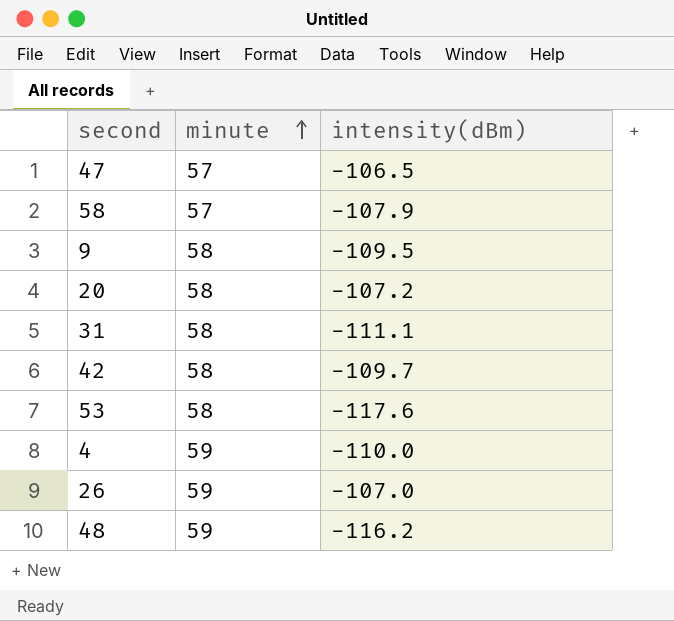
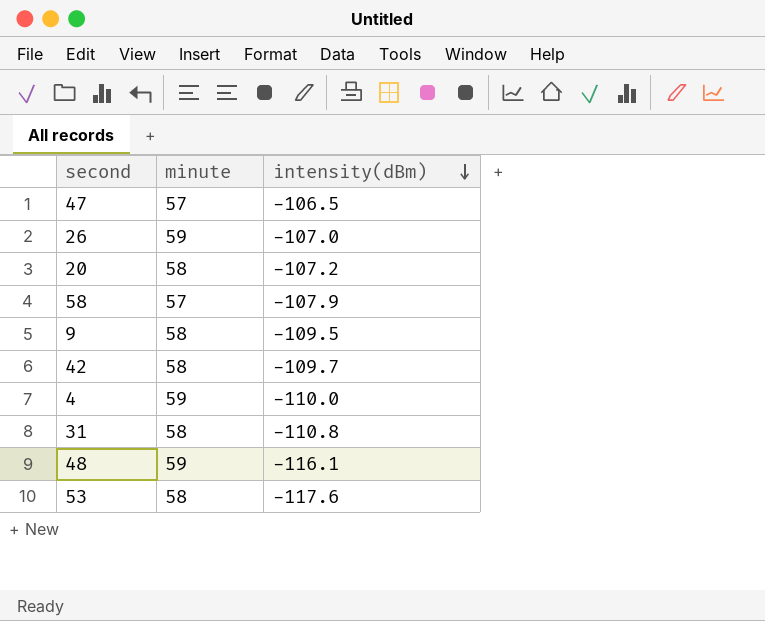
row order: minute ascending -> intensity(dBm) descending
31 | intensity(dBm): -111.1 -> -110.8
48 | intensity(dBm): -116.2 -> -116.1

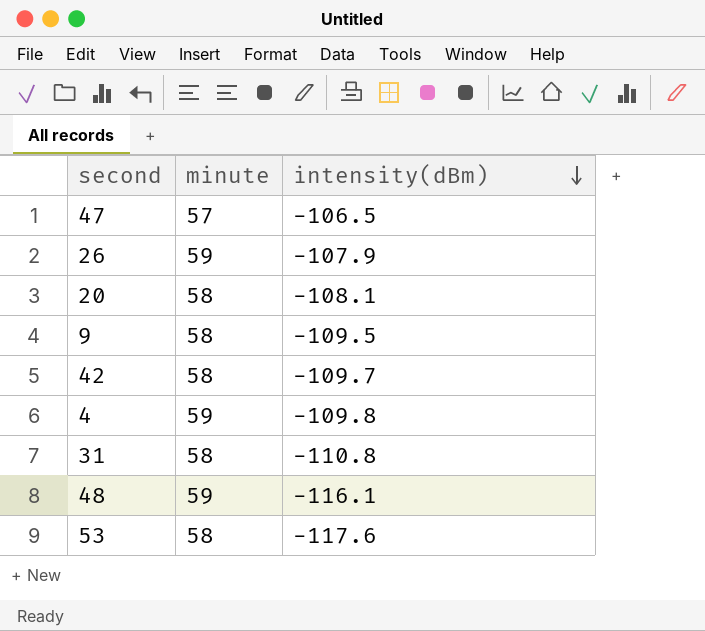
row 58: 57 | -107.9 -> none
26 | intensity(dBm): -107.0 -> -107.9
20 | intensity(dBm): -107.2 -> -108.1
4 | intensity(dBm): -110.0 -> -109.8

